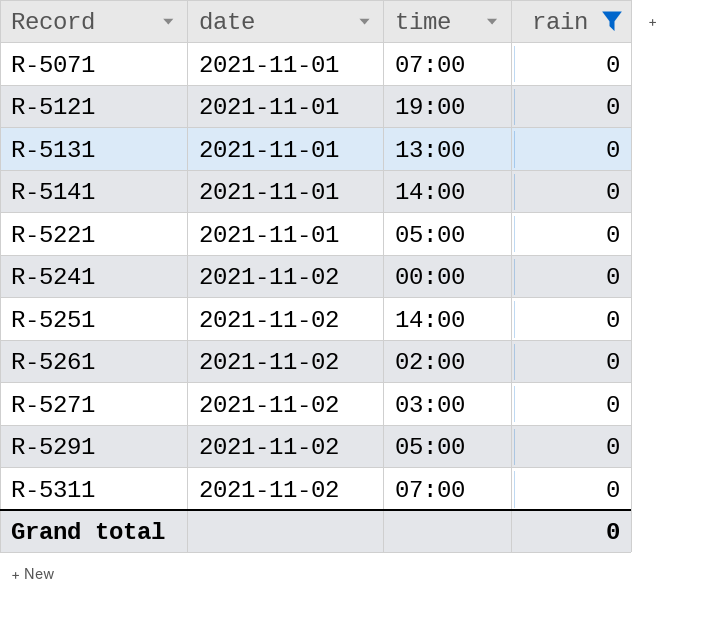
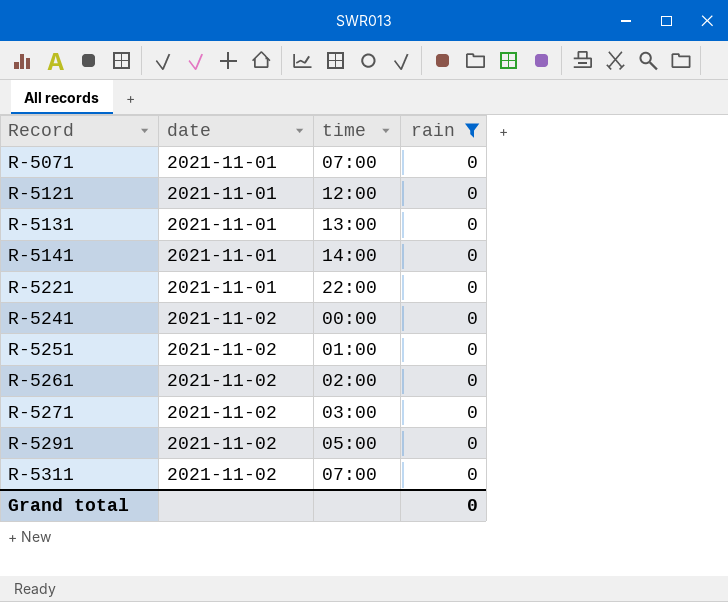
R-5121 | time: 19:00 -> 12:00
R-5221 | time: 05:00 -> 22:00
R-5251 | time: 14:00 -> 01:00

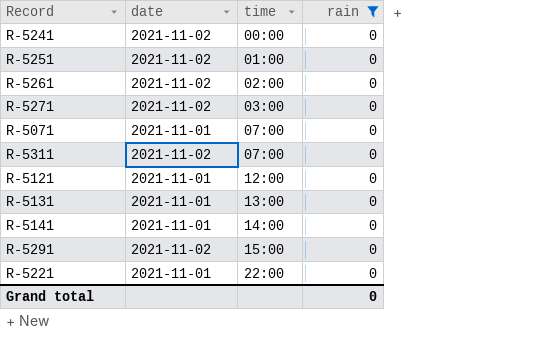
row order: Record ascending -> time ascending
R-5291 | time: 05:00 -> 15:00

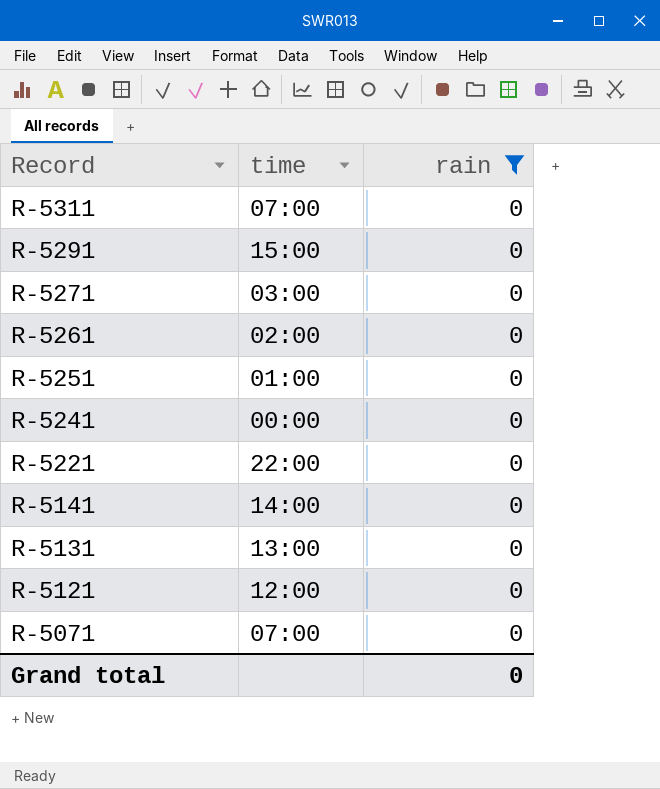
row order: time ascending -> Record descending
column date | position: 2 -> none

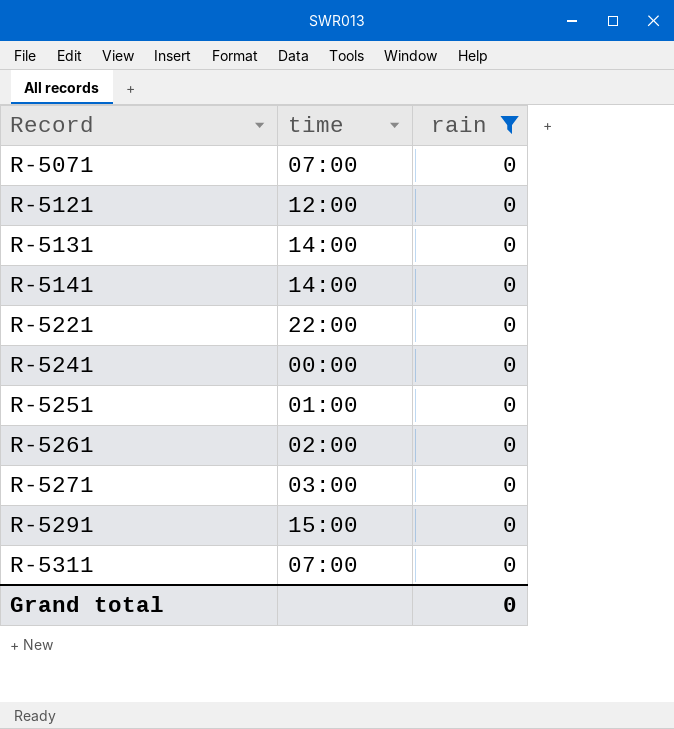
row order: Record descending -> Record ascending
R-5131 | time: 13:00 -> 14:00

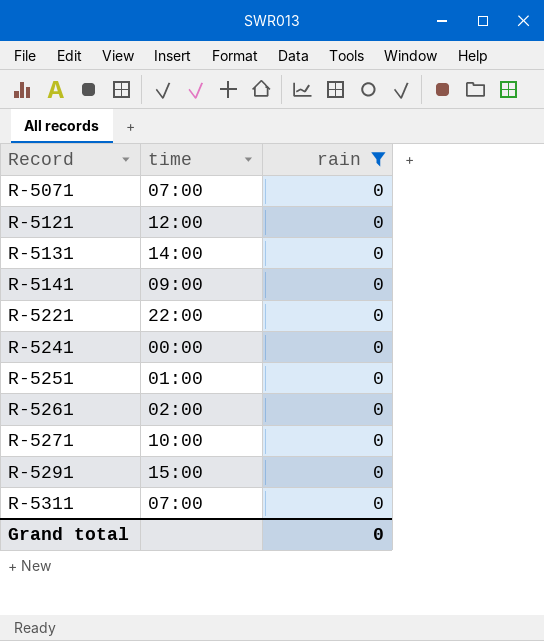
R-5141 | time: 14:00 -> 09:00
R-5271 | time: 03:00 -> 10:00

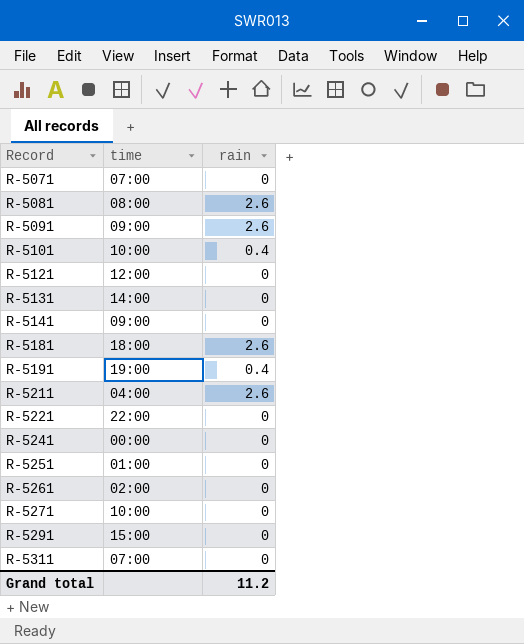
filter: rain = 0 -> none
Grand total | rain: 0 -> 11.2

